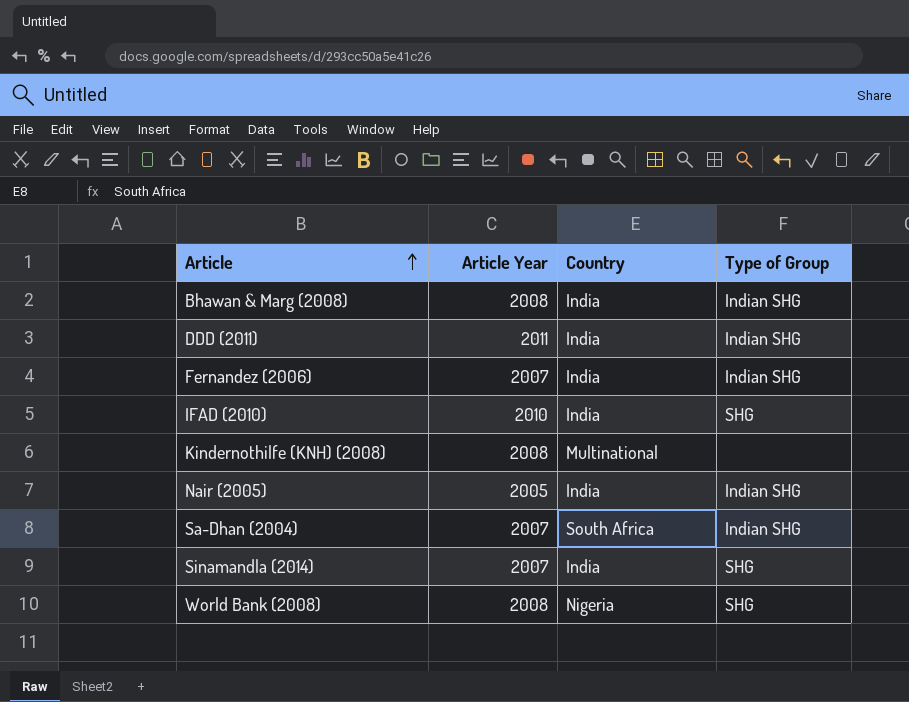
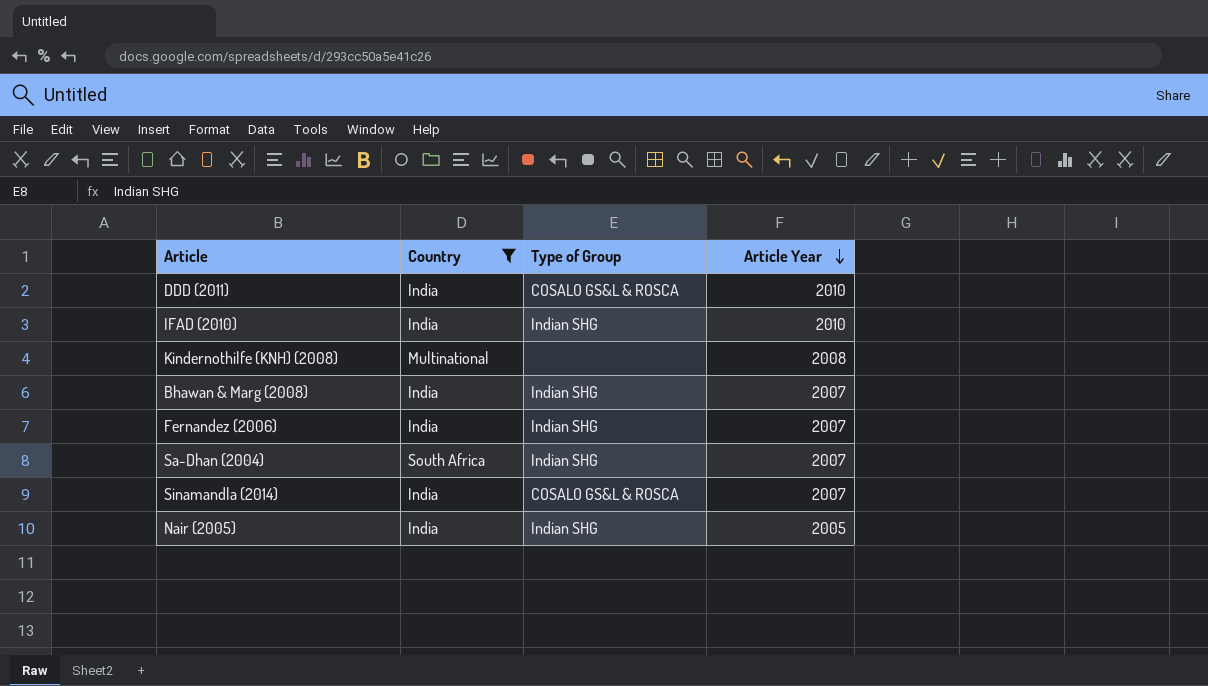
filter: none -> Country != Nigeria
row order: Article ascending -> Article Year descending
column Article Year | position: 2 -> 4
DDD (2011) | Type of Group: Indian SHG -> COSALO GS&L & ROSCA
DDD (2011) | Article Year: 2011 -> 2010
IFAD (2010) | Type of Group: SHG -> Indian SHG
Bhawan & Marg (2008) | Article Year: 2008 -> 2007
Sinamandla (2014) | Type of Group: SHG -> COSALO GS&L & ROSCA

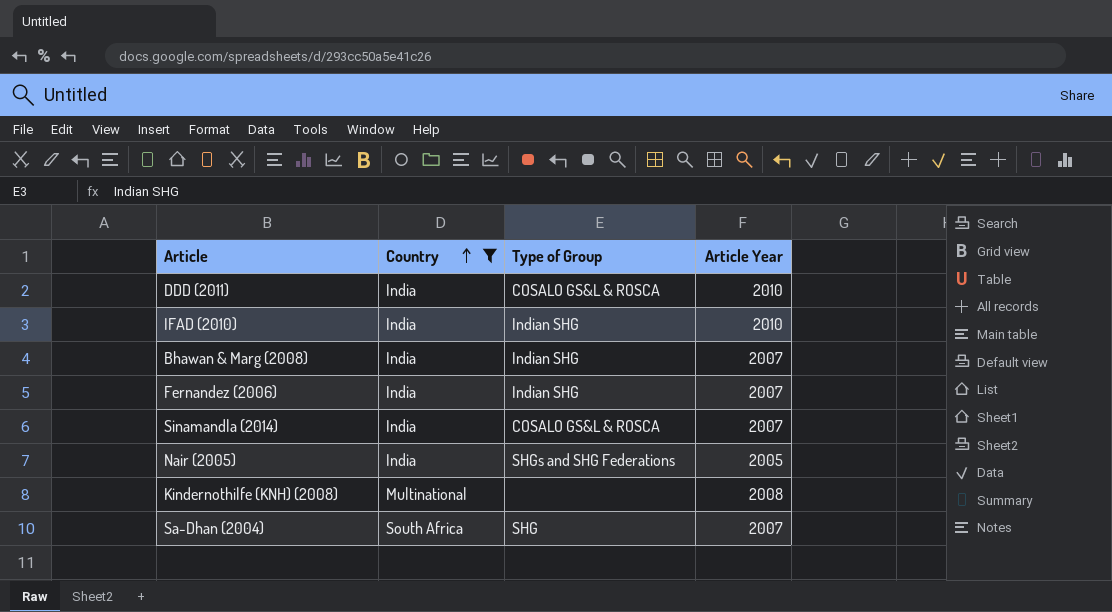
row order: Article Year descending -> Country ascending
Nair (2005) | Type of Group: Indian SHG -> SHGs and SHG Federations
Sa-Dhan (2004) | Type of Group: Indian SHG -> SHG

